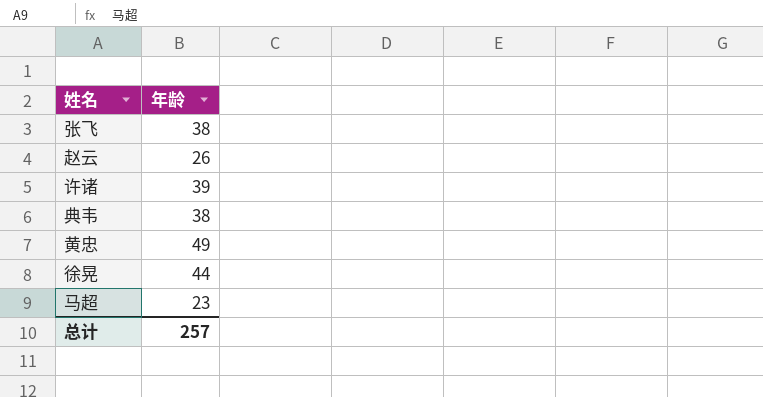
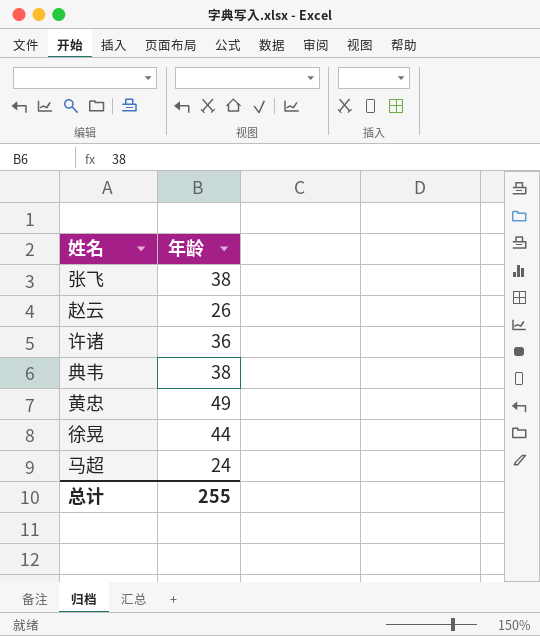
许诸 | 年龄: 39 -> 36
马超 | 年龄: 23 -> 24
总计 | 年龄: 257 -> 255

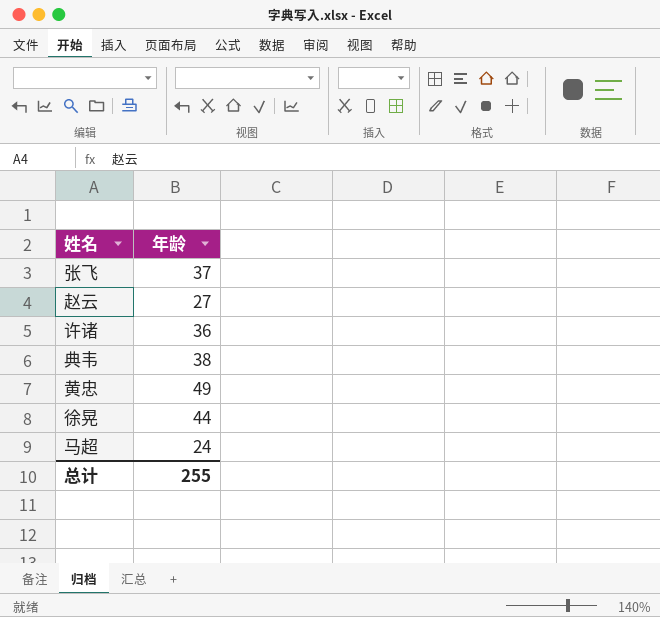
张飞 | 年龄: 38 -> 37
赵云 | 年龄: 26 -> 27

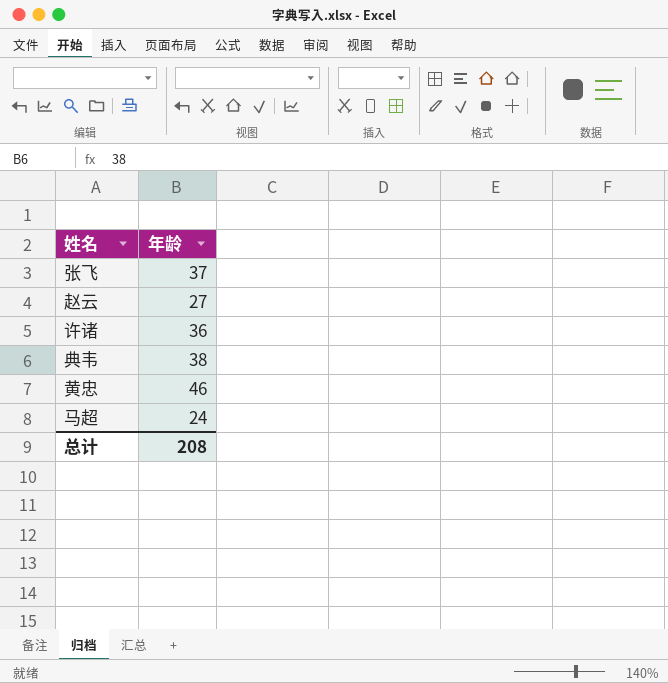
row 徐晃: 44 -> none
黄忠 | 年龄: 49 -> 46
总计 | 年龄: 255 -> 208

